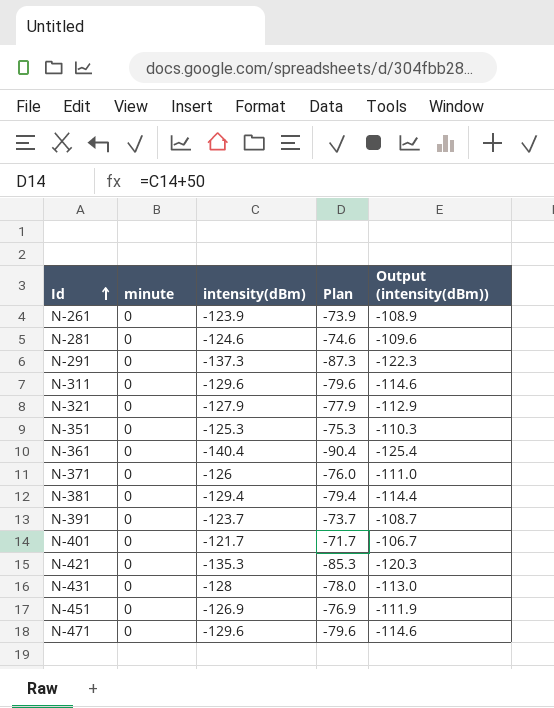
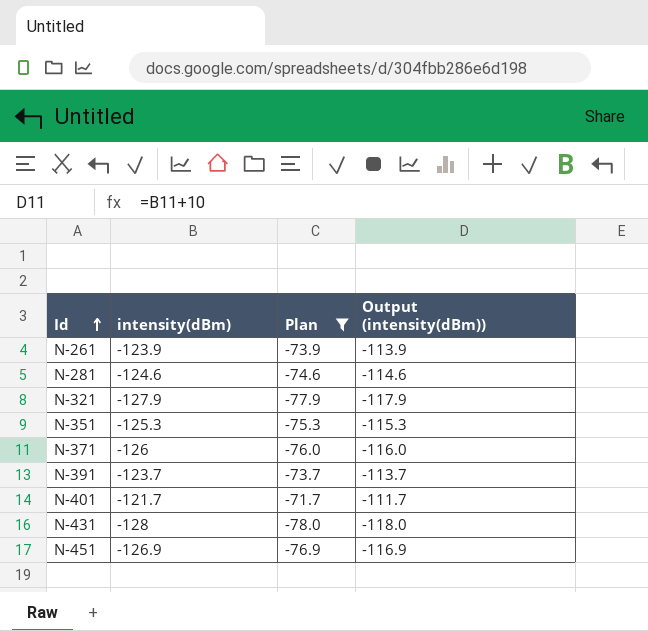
filter: none -> Plan >= -78.0
column minute | position: 2 -> none
column Output (intensity(dBm)) | formula: [intensity(dBm)] + 15 -> [intensity(dBm)] + 10

